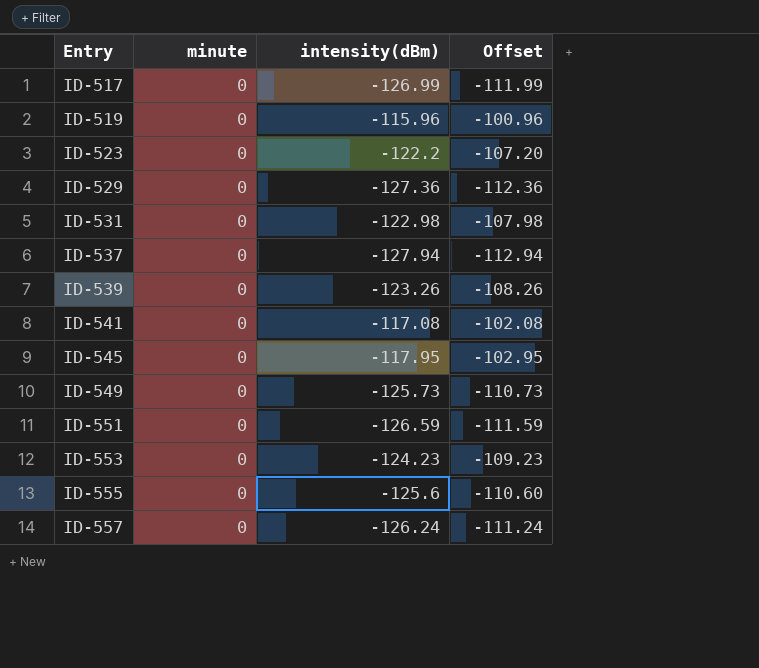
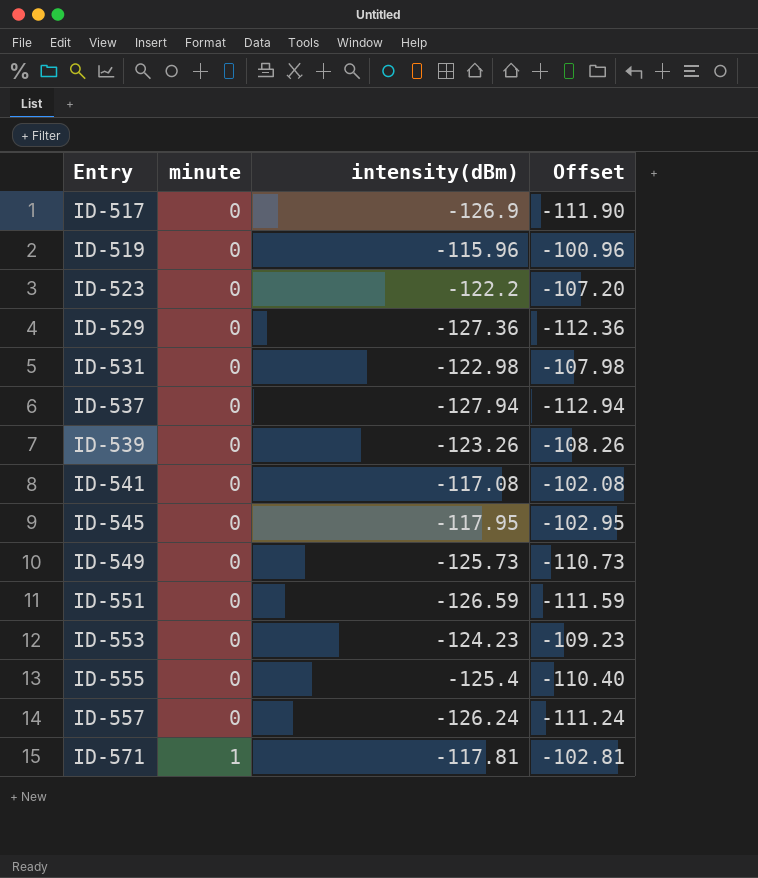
ID-517 | intensity(dBm): -126.99 -> -126.9
ID-517 | Offset: -111.99 -> -111.90
ID-555 | intensity(dBm): -125.6 -> -125.4
ID-555 | Offset: -110.60 -> -110.40
row ID-571: none -> 1 | -117.81 | -102.81

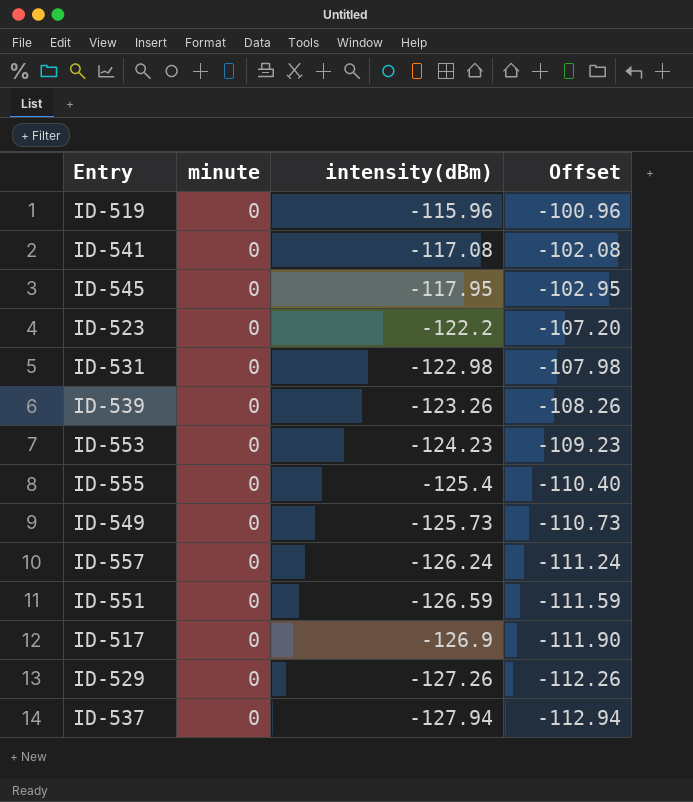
row order: Entry ascending -> intensity(dBm) descending
row ID-571: 1 | -117.81 | -102.81 -> none
ID-529 | intensity(dBm): -127.36 -> -127.26
ID-529 | Offset: -112.36 -> -112.26

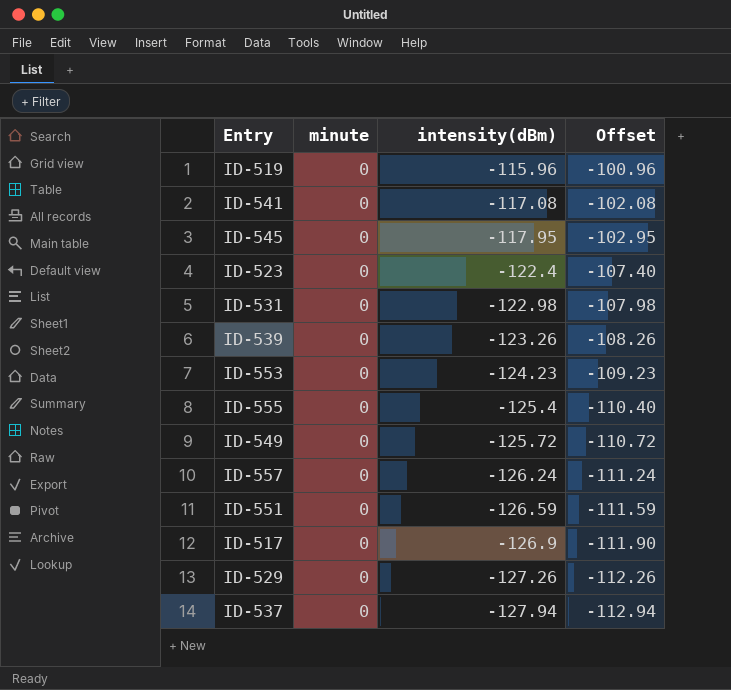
ID-523 | intensity(dBm): -122.2 -> -122.4
ID-523 | Offset: -107.20 -> -107.40
ID-549 | intensity(dBm): -125.73 -> -125.72
ID-549 | Offset: -110.73 -> -110.72

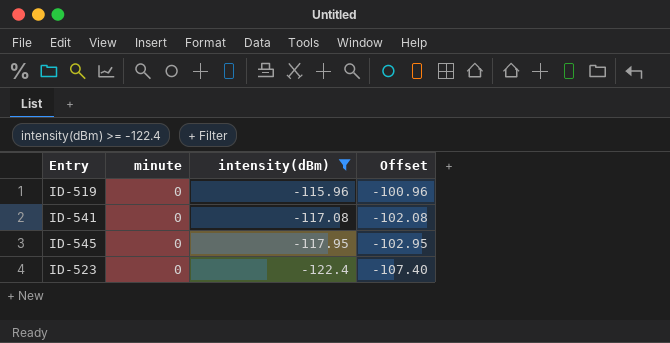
filter: none -> intensity(dBm) >= -122.4

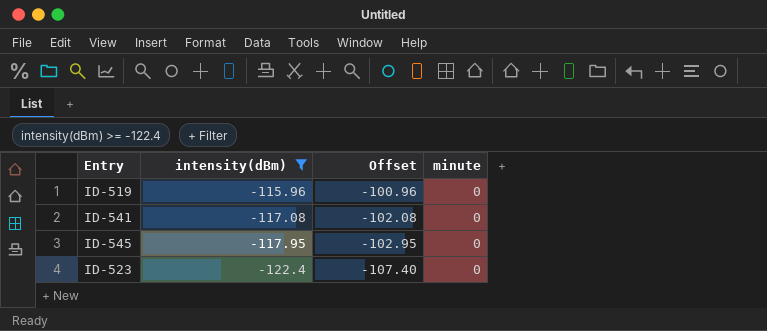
column minute | position: 2 -> 4

